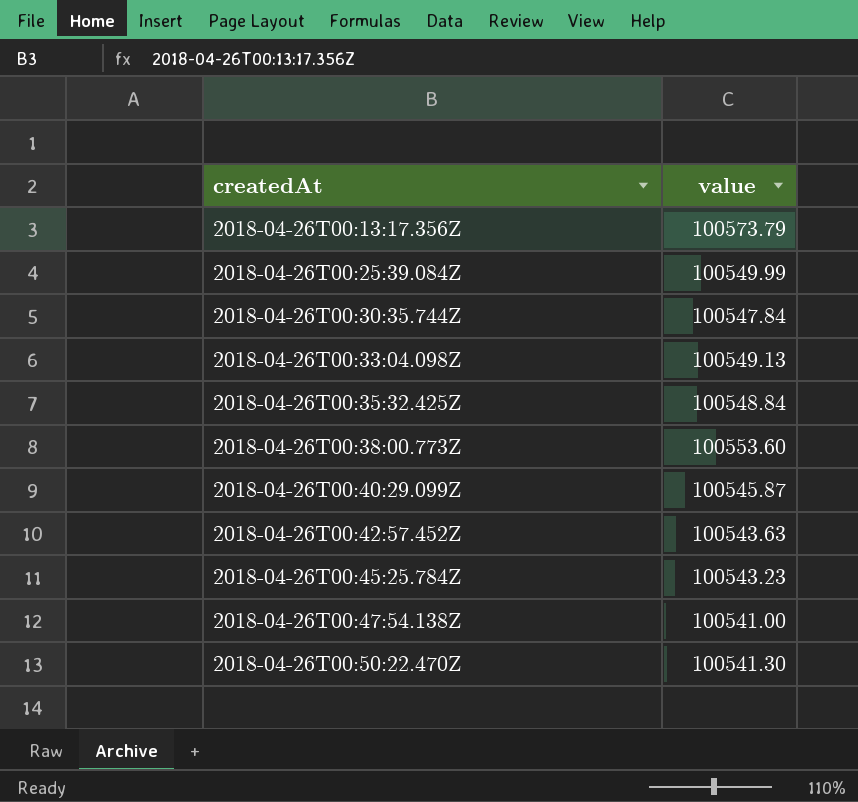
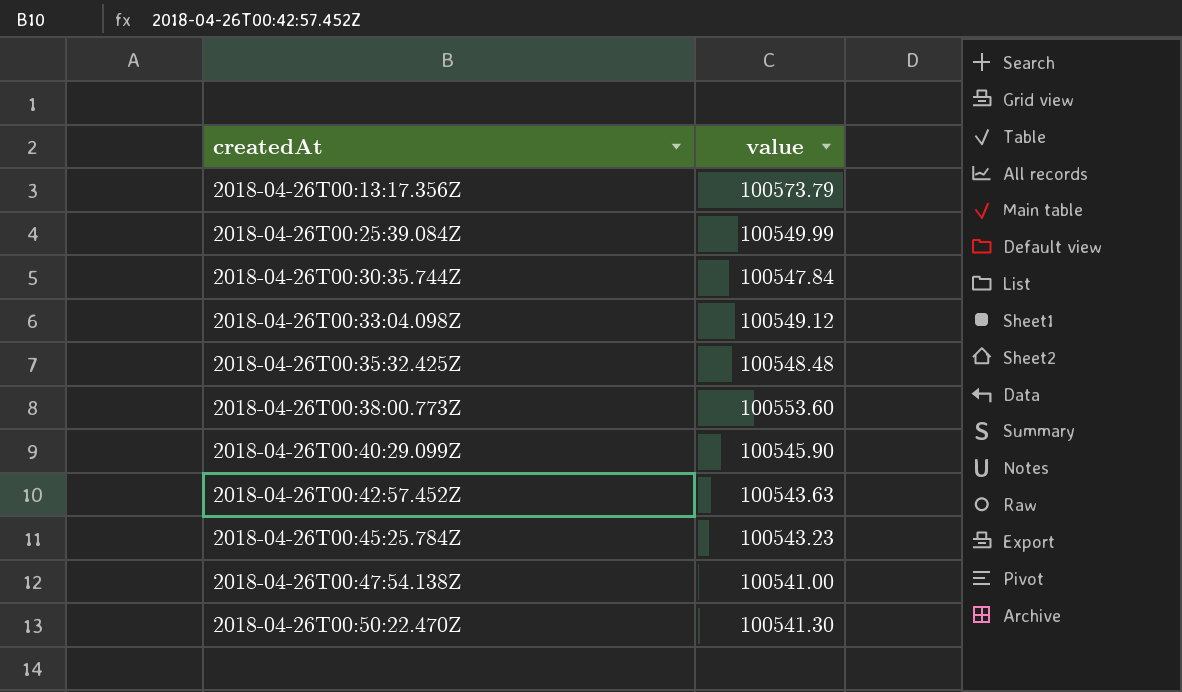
2018-04-26T00:33:04.098Z | value: 100549.13 -> 100549.12
2018-04-26T00:35:32.425Z | value: 100548.84 -> 100548.48
2018-04-26T00:40:29.099Z | value: 100545.87 -> 100545.90

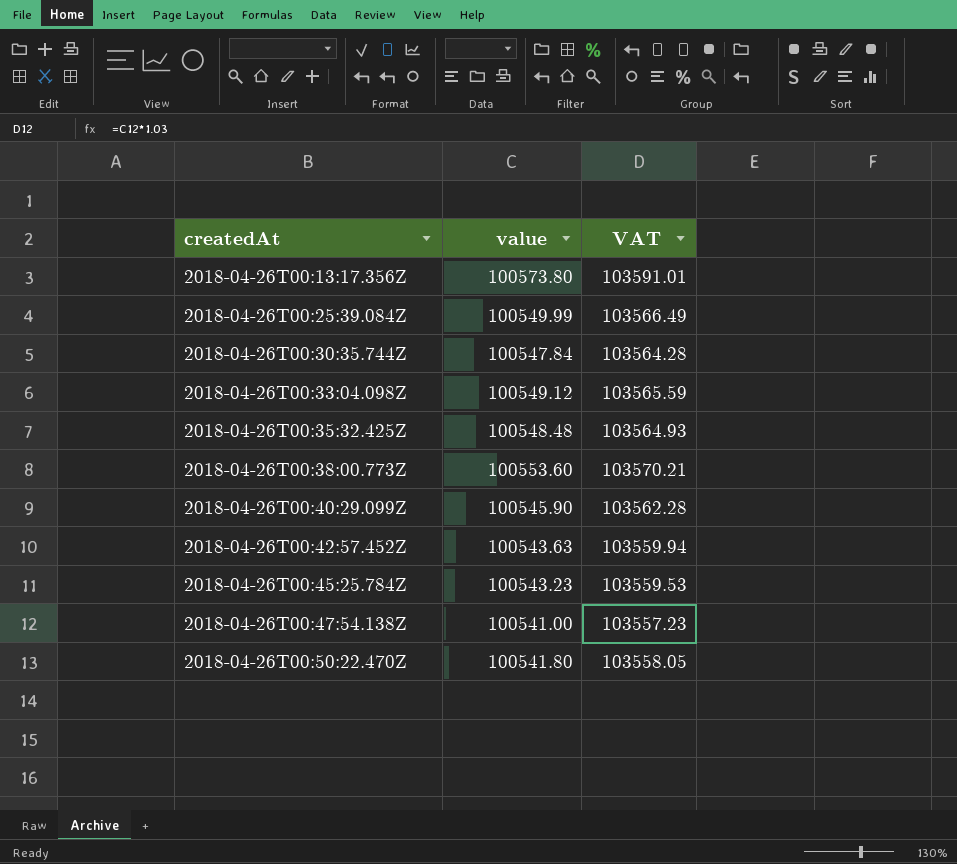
column VAT | formula: none -> [value] * 1.03
2018-04-26T00:13:17.356Z | value: 100573.79 -> 100573.80
2018-04-26T00:50:22.470Z | value: 100541.30 -> 100541.80

